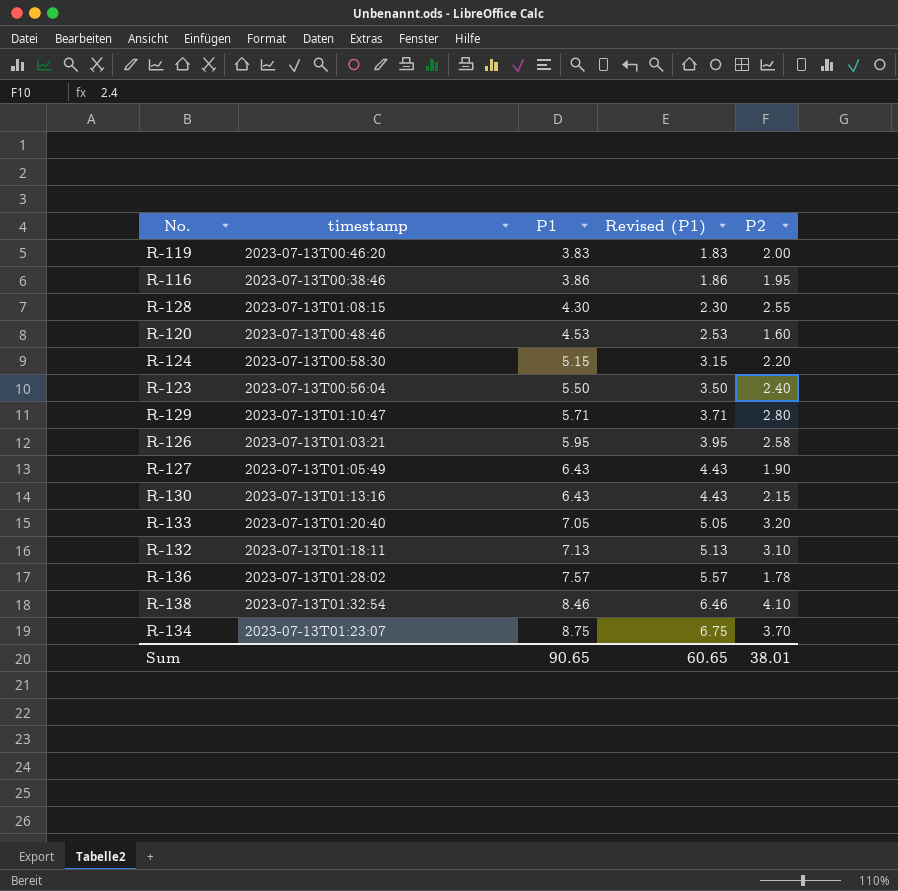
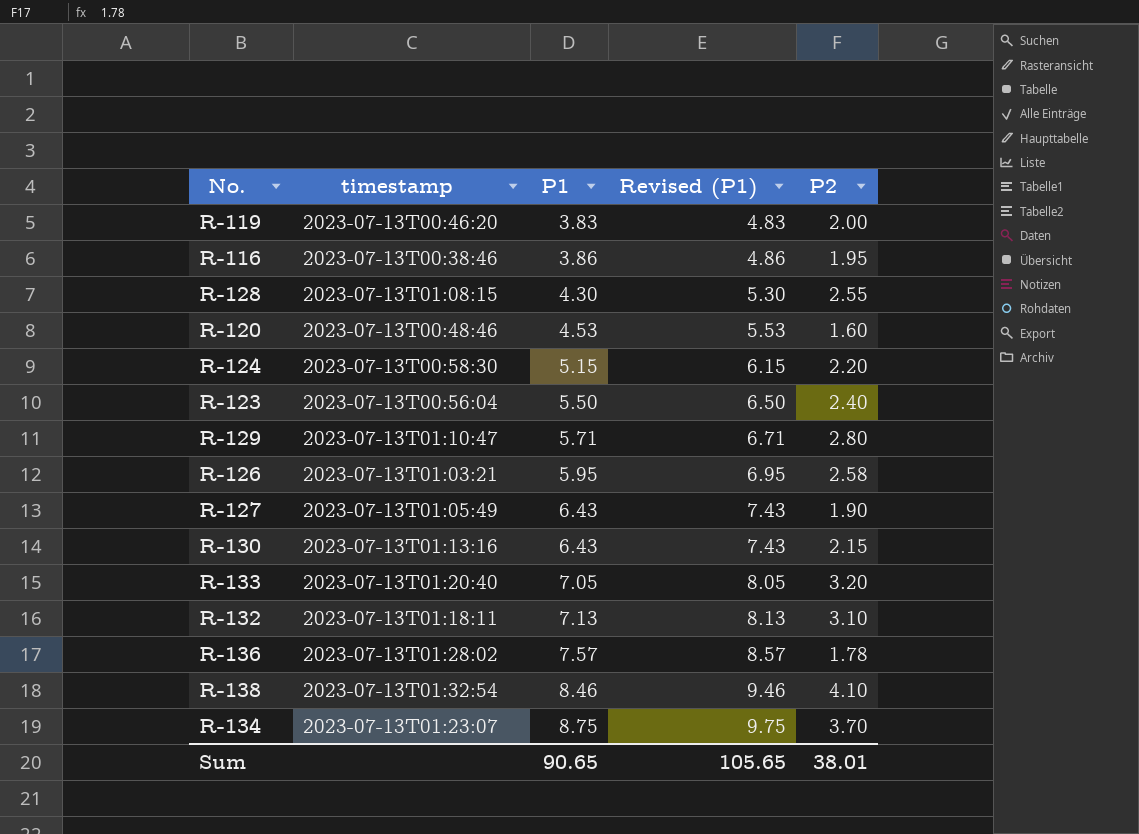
column Revised (P1) | formula: [P1] - 2 -> [P1] + 1
Sum | Revised (P1): 60.65 -> 105.65

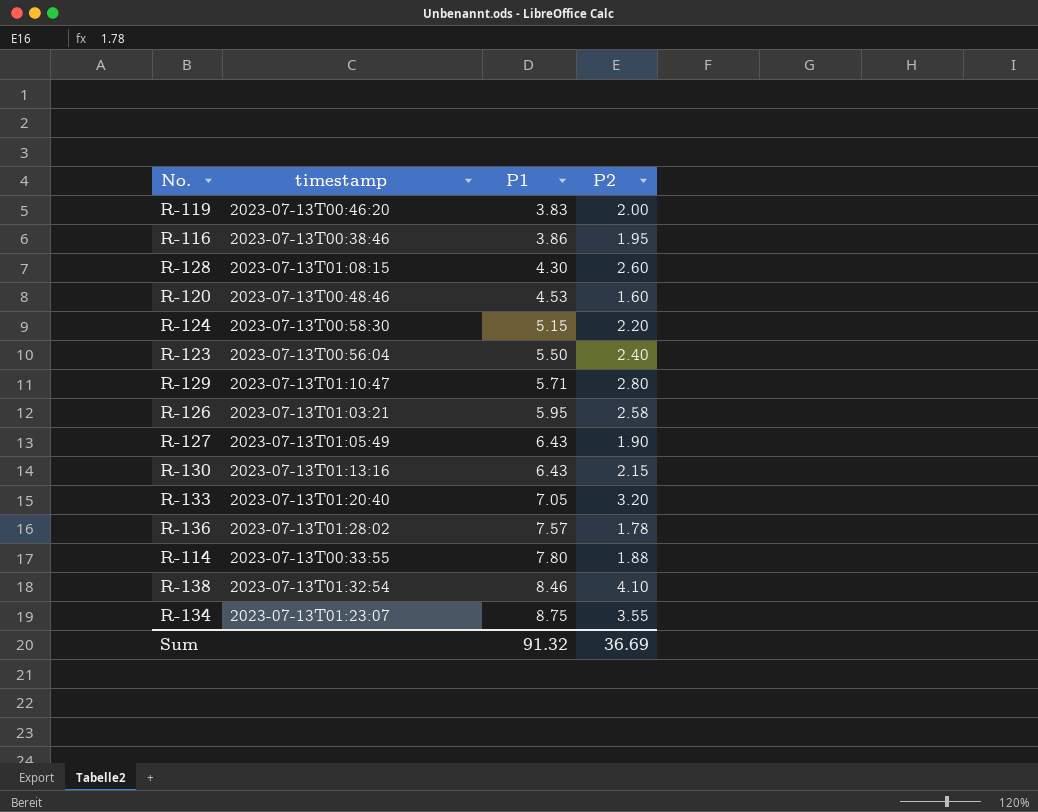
column Revised (P1) | formula: [P1] + 1 -> none
row R-132: 2023-07-13T01:18:11 | 7.13 | 8.13 | 3.10 -> none
R-128 | P2: 2.55 -> 2.60
row R-114: none -> 2023-07-13T00:33:55 | 7.80 | 1.88
R-134 | P2: 3.70 -> 3.55
Sum | P1: 90.65 -> 91.32
Sum | P2: 38.01 -> 36.69

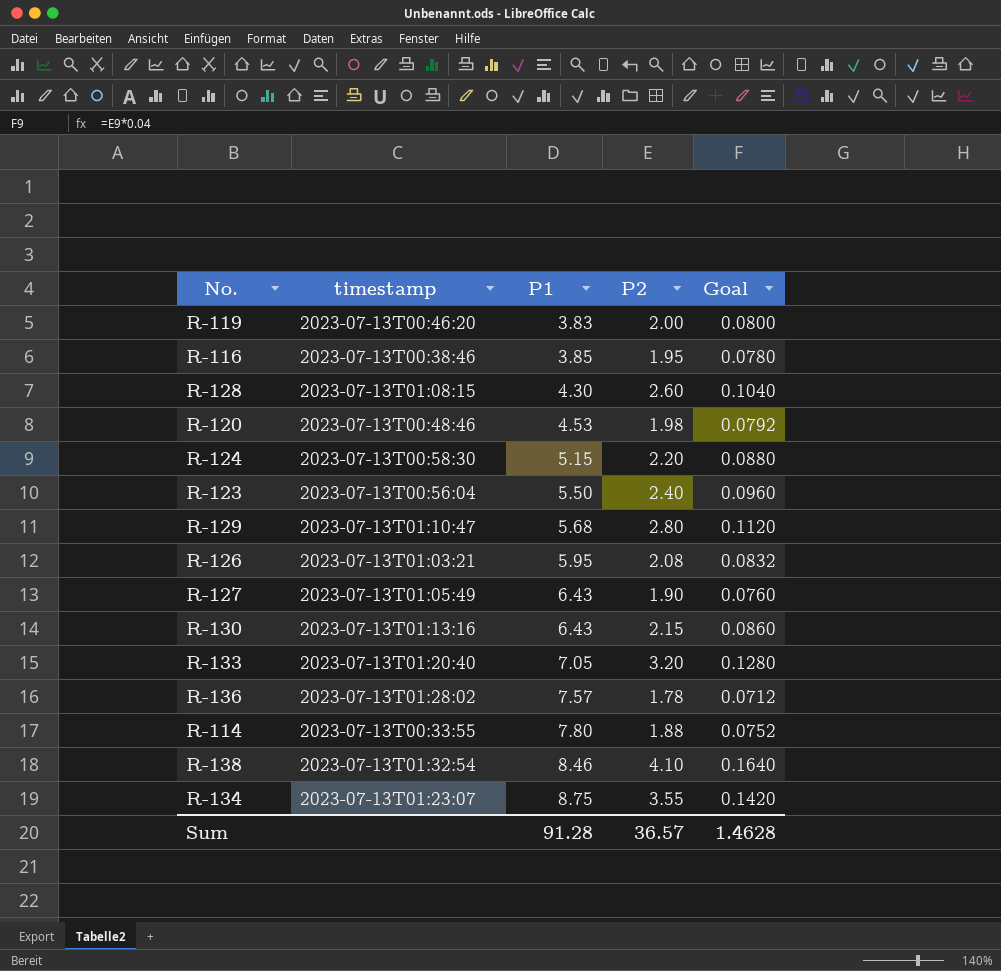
column Goal | formula: none -> [P2] * 0.04
R-116 | P1: 3.86 -> 3.85
R-120 | P2: 1.60 -> 1.98
R-129 | P1: 5.71 -> 5.68
R-126 | P2: 2.58 -> 2.08
Sum | P1: 91.32 -> 91.28
Sum | P2: 36.69 -> 36.57

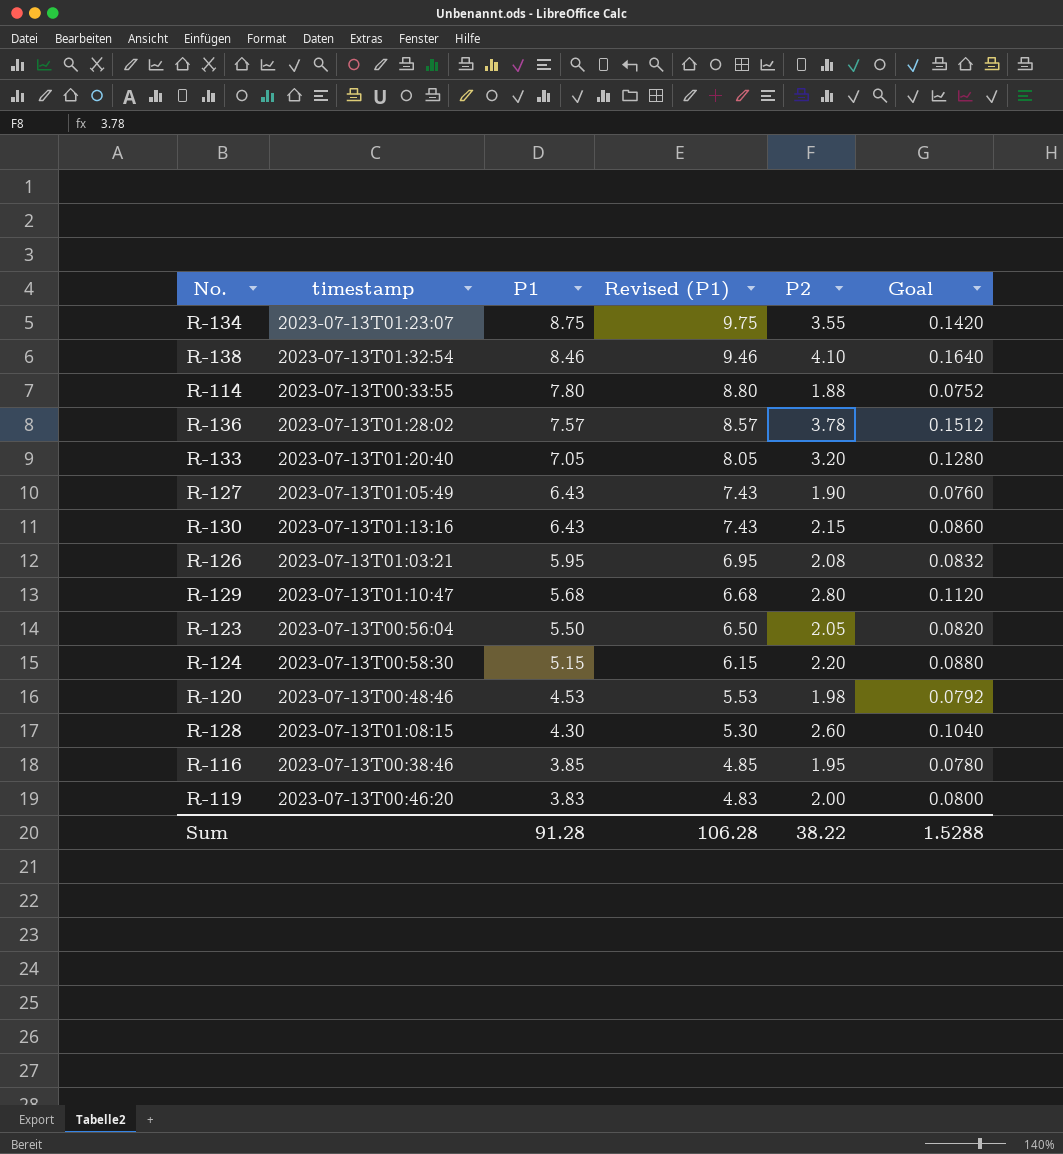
row order: P1 ascending -> P1 descending
column Revised (P1) | formula: none -> [P1] + 1
R-136 | P2: 1.78 -> 3.78
R-136 | Goal: 0.0712 -> 0.1512
R-123 | P2: 2.40 -> 2.05
R-123 | Goal: 0.0960 -> 0.0820
Sum | P2: 36.57 -> 38.22
Sum | Goal: 1.4628 -> 1.5288

